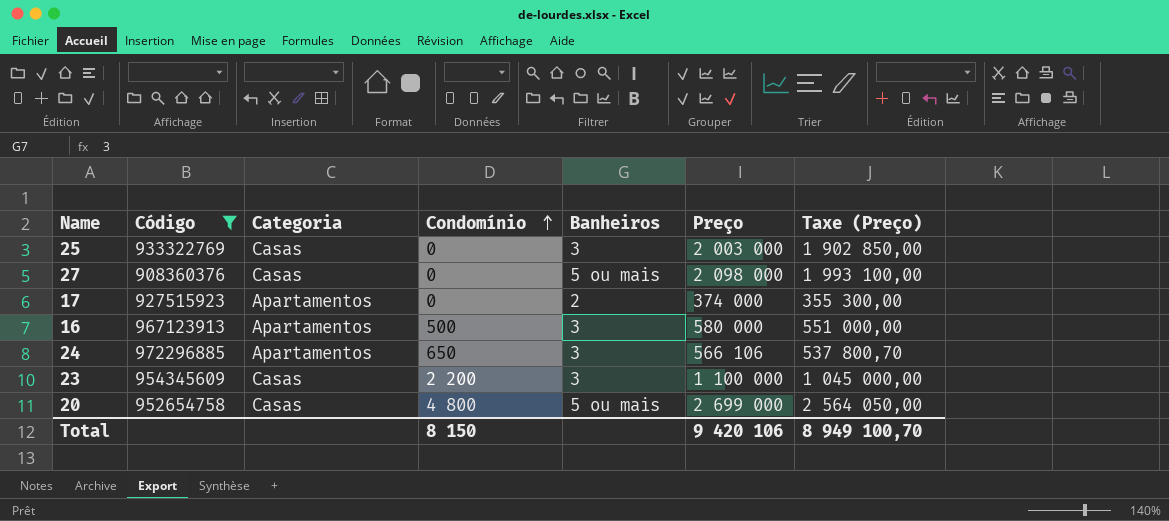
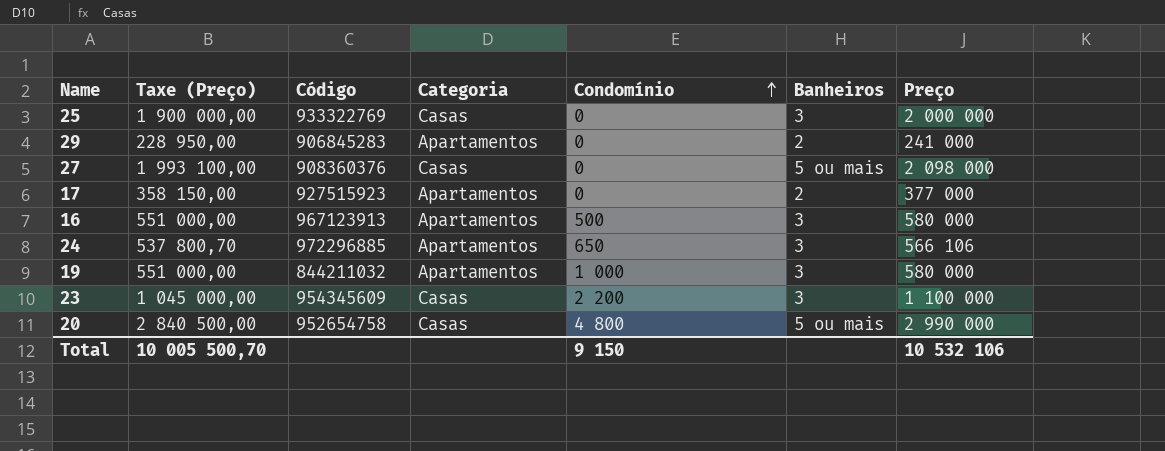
filter: Código >= 908360376 -> none
column Taxe (Preço) | position: 7 -> 2
25 | Taxe (Preço): 1 902 850,00 -> 1 900 000,00
25 | Preço: 2 003 000 -> 2 000 000
17 | Taxe (Preço): 355 300,00 -> 358 150,00
17 | Preço: 374 000 -> 377 000
20 | Taxe (Preço): 2 564 050,00 -> 2 840 500,00
20 | Preço: 2 699 000 -> 2 990 000
Total | Taxe (Preço): 8 949 100,70 -> 10 005 500,70
Total | Condomínio: 8 150 -> 9 150
Total | Preço: 9 420 106 -> 10 532 106

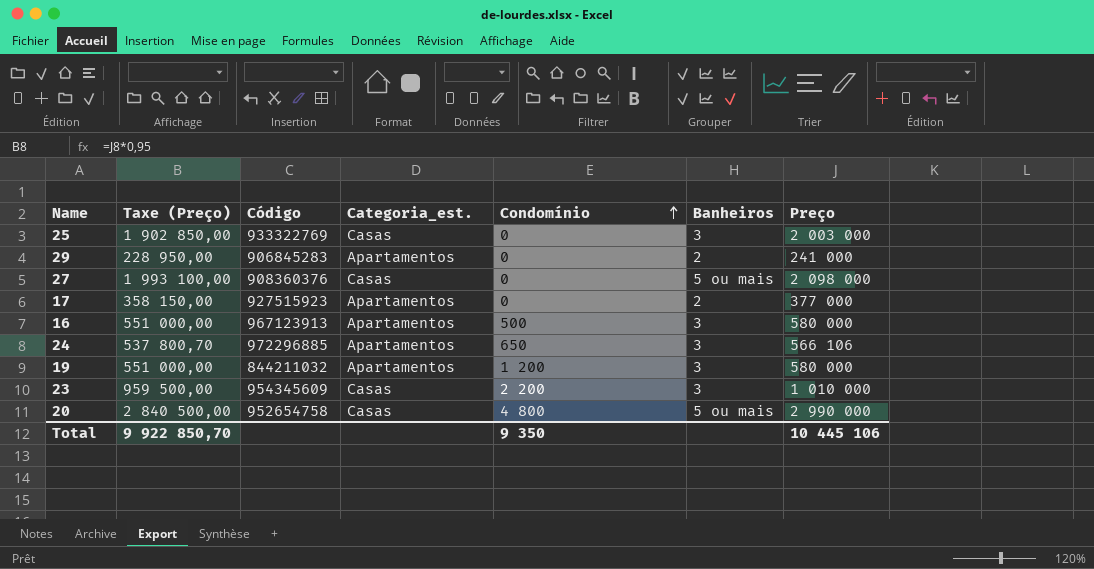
column name: Categoria -> Categoria_est.
25 | Taxe (Preço): 1 900 000,00 -> 1 902 850,00
25 | Preço: 2 000 000 -> 2 003 000
19 | Condomínio: 1 000 -> 1 200
23 | Taxe (Preço): 1 045 000,00 -> 959 500,00
23 | Preço: 1 100 000 -> 1 010 000
Total | Taxe (Preço): 10 005 500,70 -> 9 922 850,70
Total | Condomínio: 9 150 -> 9 350
Total | Preço: 10 532 106 -> 10 445 106

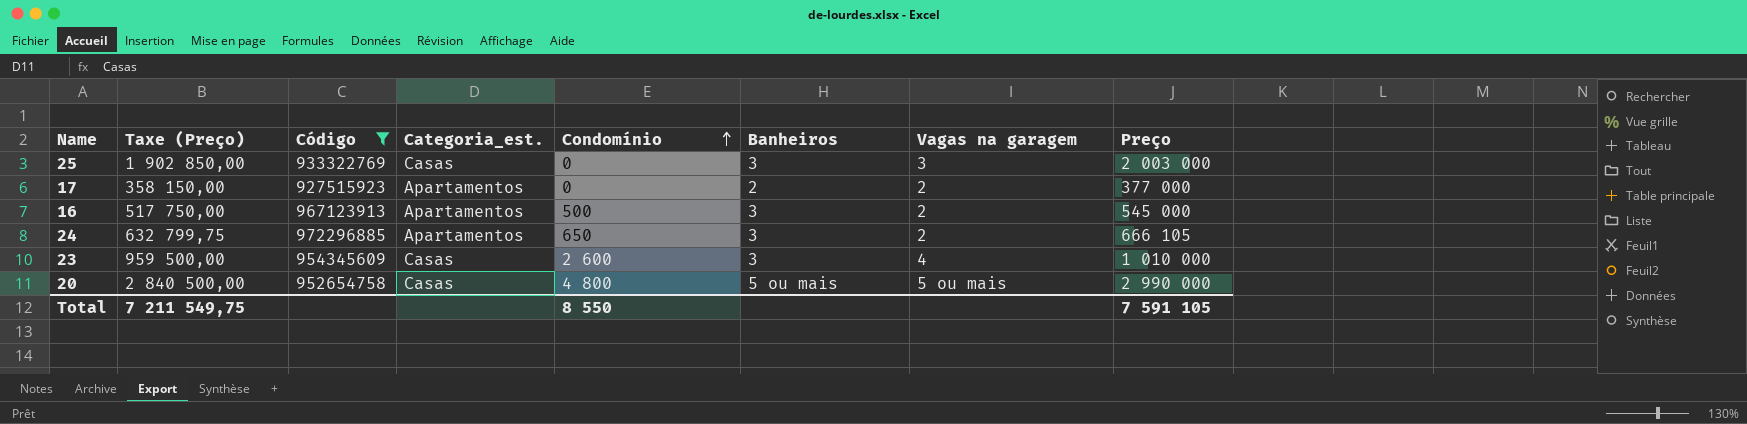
filter: none -> Código >= 927515923
column Vagas na garagem | position: none -> 7
16 | Taxe (Preço): 551 000,00 -> 517 750,00
16 | Preço: 580 000 -> 545 000
24 | Taxe (Preço): 537 800,70 -> 632 799,75
24 | Preço: 566 106 -> 666 105
23 | Condomínio: 2 200 -> 2 600
Total | Taxe (Preço): 9 922 850,70 -> 7 211 549,75
Total | Condomínio: 9 350 -> 8 550
Total | Preço: 10 445 106 -> 7 591 105

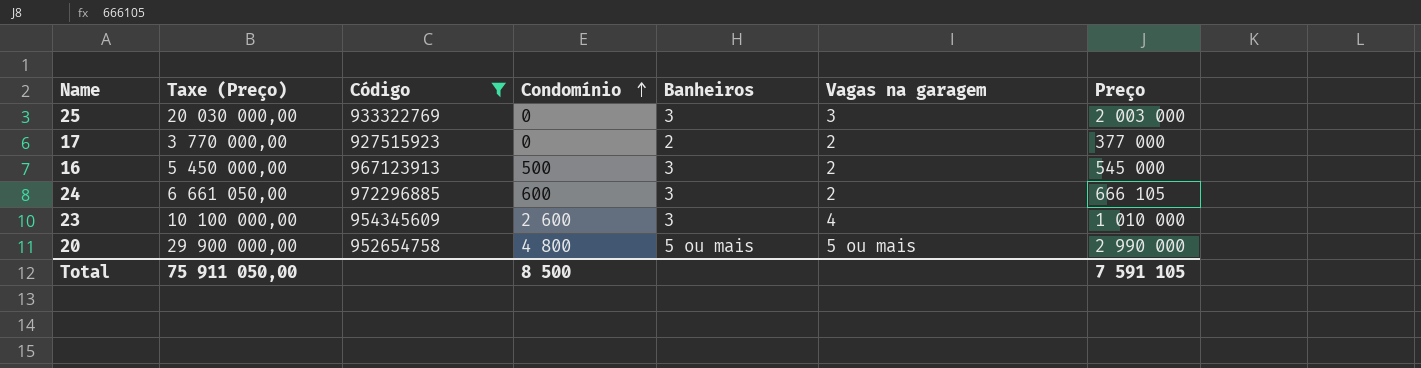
column Categoria_est. | position: 4 -> none
column Taxe (Preço) | formula: [Preço] * 0,95 -> [Preço] * 10
24 | Condomínio: 650 -> 600
Total | Taxe (Preço): 7 211 549,75 -> 75 911 050,00
Total | Condomínio: 8 550 -> 8 500

